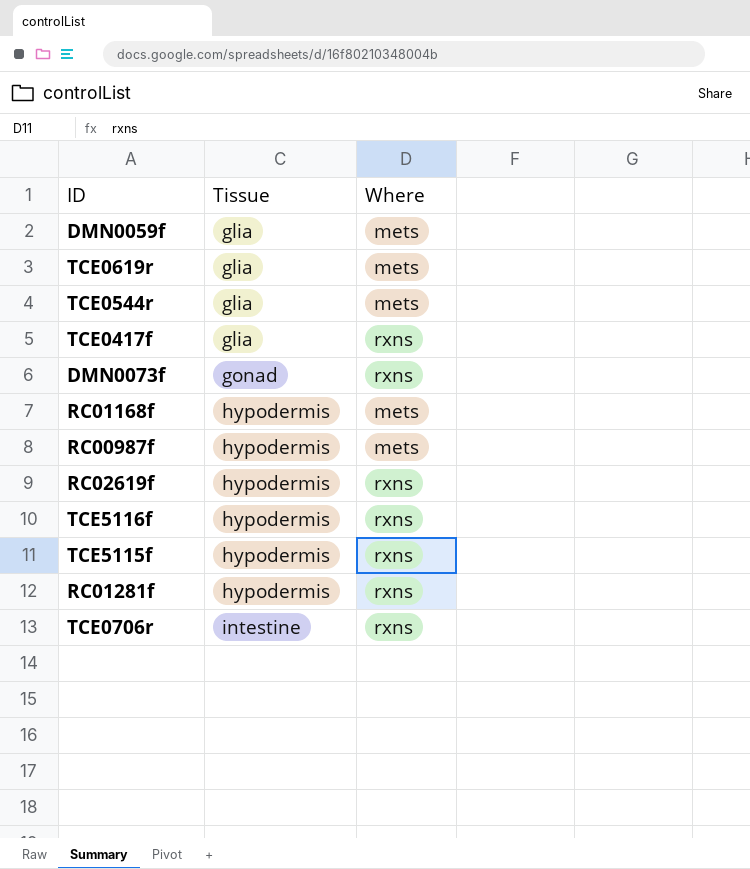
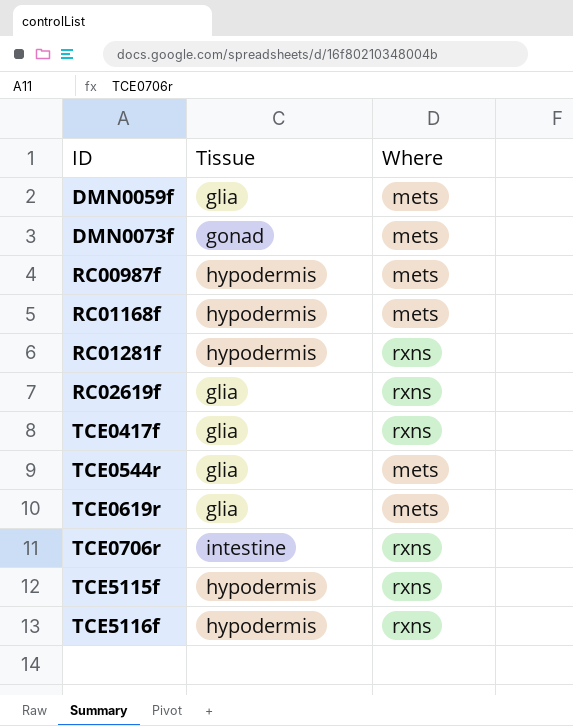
row order: Tissue ascending -> ID ascending
DMN0073f | Where: rxns -> mets
RC02619f | Tissue: hypodermis -> glia

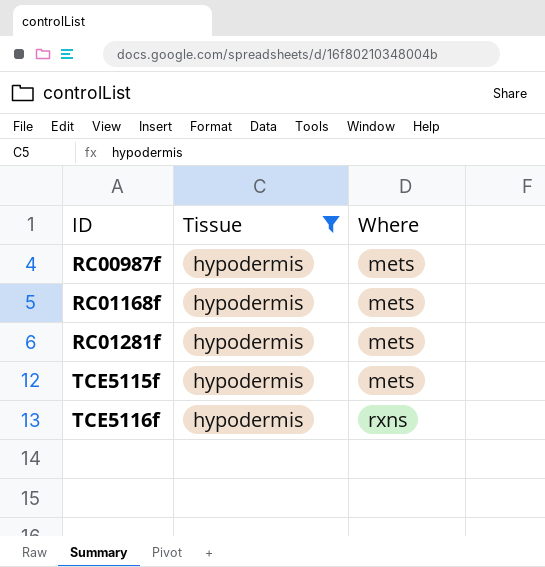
filter: none -> Tissue = hypodermis
RC01281f | Where: rxns -> mets
TCE5115f | Where: rxns -> mets

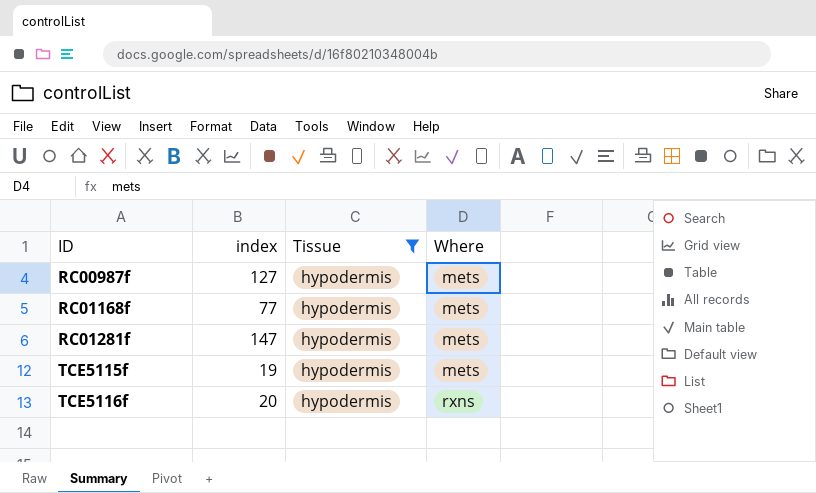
column index | position: none -> 2

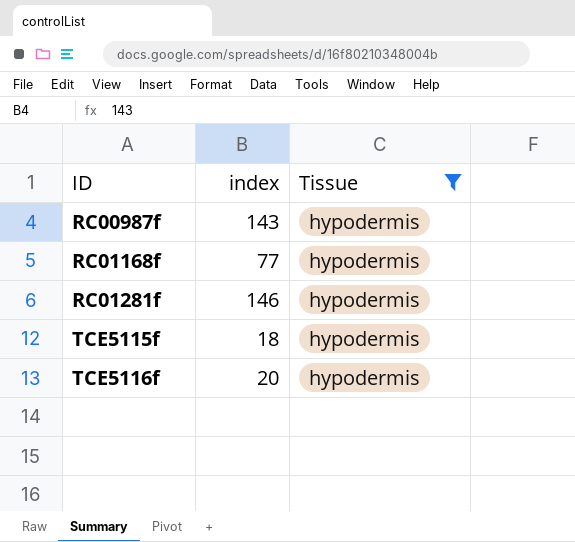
column Where | position: 4 -> none
RC00987f | index: 127 -> 143
RC01281f | index: 147 -> 146
TCE5115f | index: 19 -> 18

